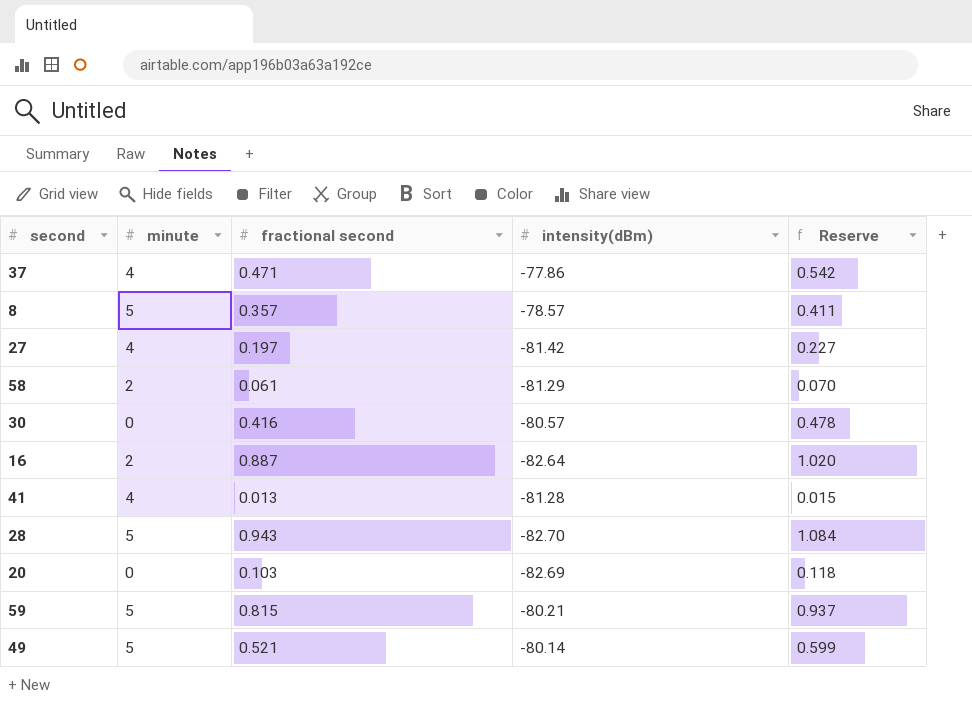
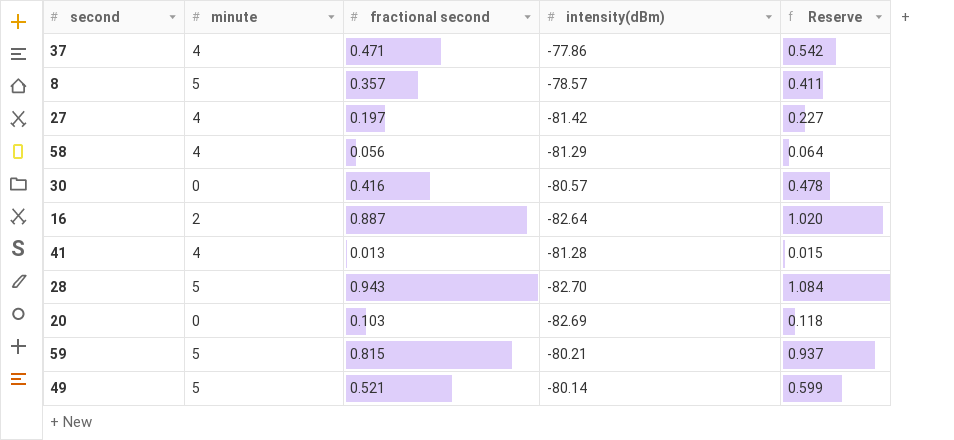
58 | minute: 2 -> 4
58 | fractional second: 0.061 -> 0.056
58 | Reserve: 0.070 -> 0.064

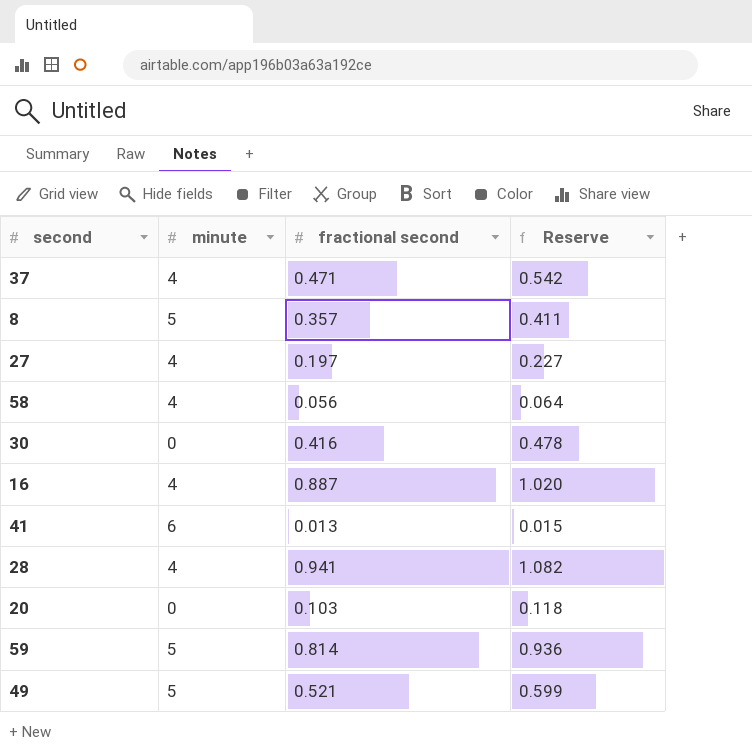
column intensity(dBm) | position: 4 -> none
16 | minute: 2 -> 4
41 | minute: 4 -> 6
28 | minute: 5 -> 4
28 | fractional second: 0.943 -> 0.941
28 | Reserve: 1.084 -> 1.082
59 | fractional second: 0.815 -> 0.814
59 | Reserve: 0.937 -> 0.936

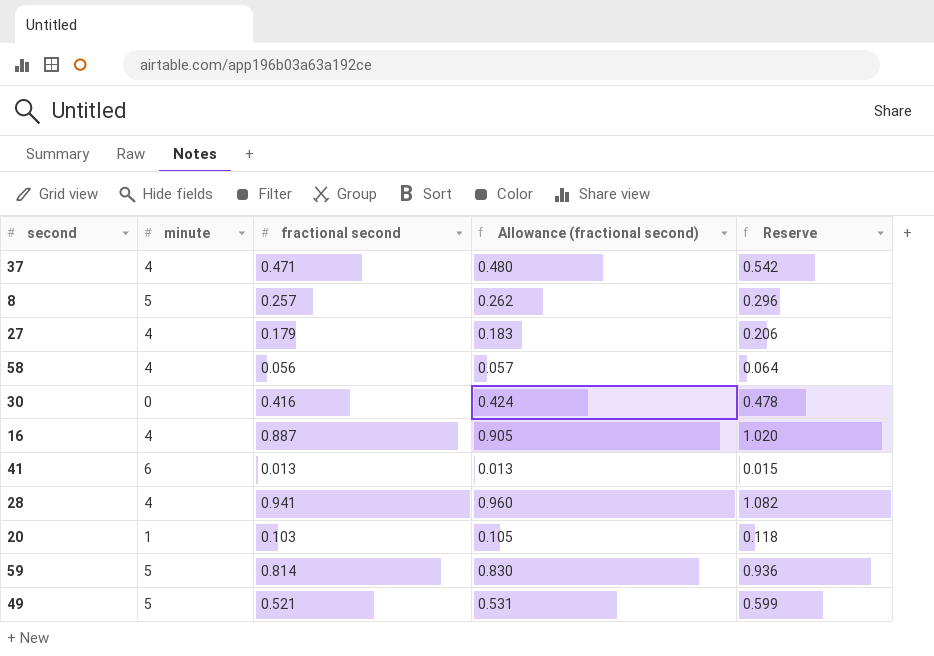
column Allowance (fractional second) | formula: none -> [fractional second] * 1.02
8 | fractional second: 0.357 -> 0.257
8 | Reserve: 0.411 -> 0.296
27 | fractional second: 0.197 -> 0.179
27 | Reserve: 0.227 -> 0.206
20 | minute: 0 -> 1

